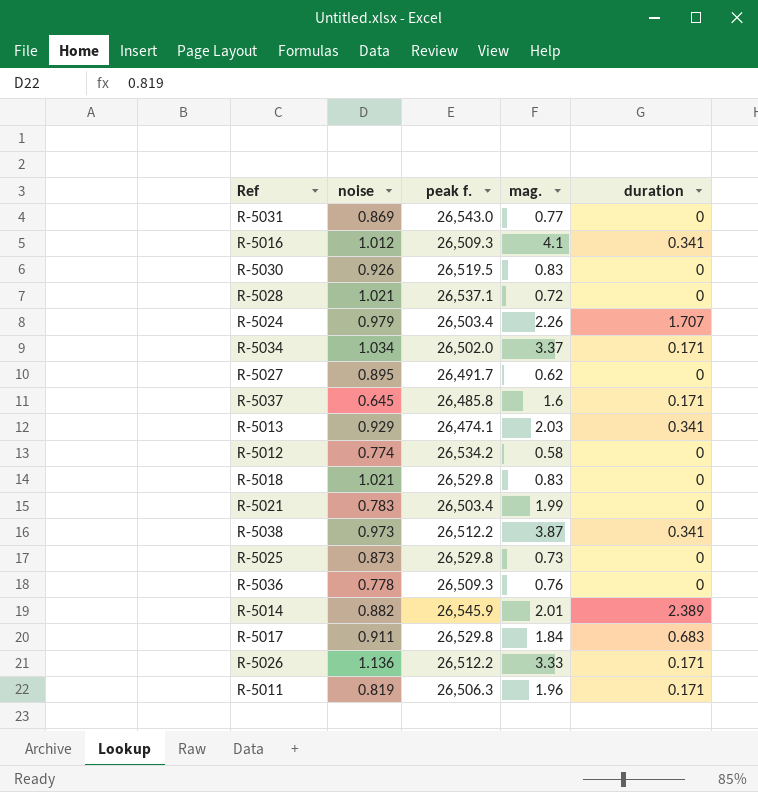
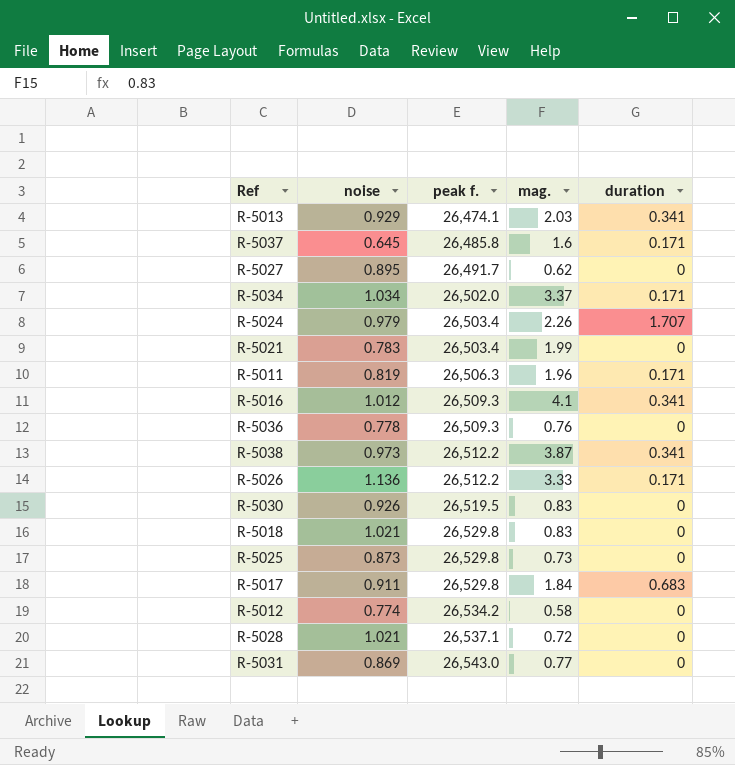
row order: none -> peak f. ascending
row R-5014: 0.882 | 26,545.9 | 2.01 | 2.389 -> none

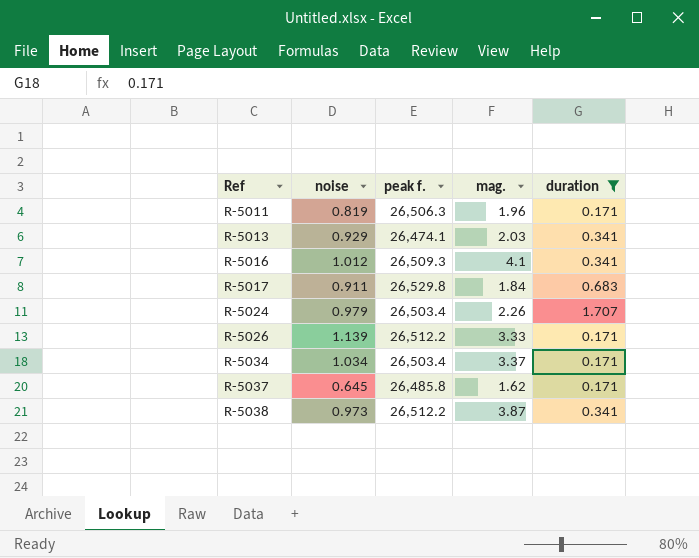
filter: none -> duration != 0
row order: peak f. ascending -> Ref ascending
R-5026 | noise: 1.136 -> 1.139
R-5034 | peak f.: 26,502.0 -> 26,503.4
R-5037 | mag.: 1.6 -> 1.62

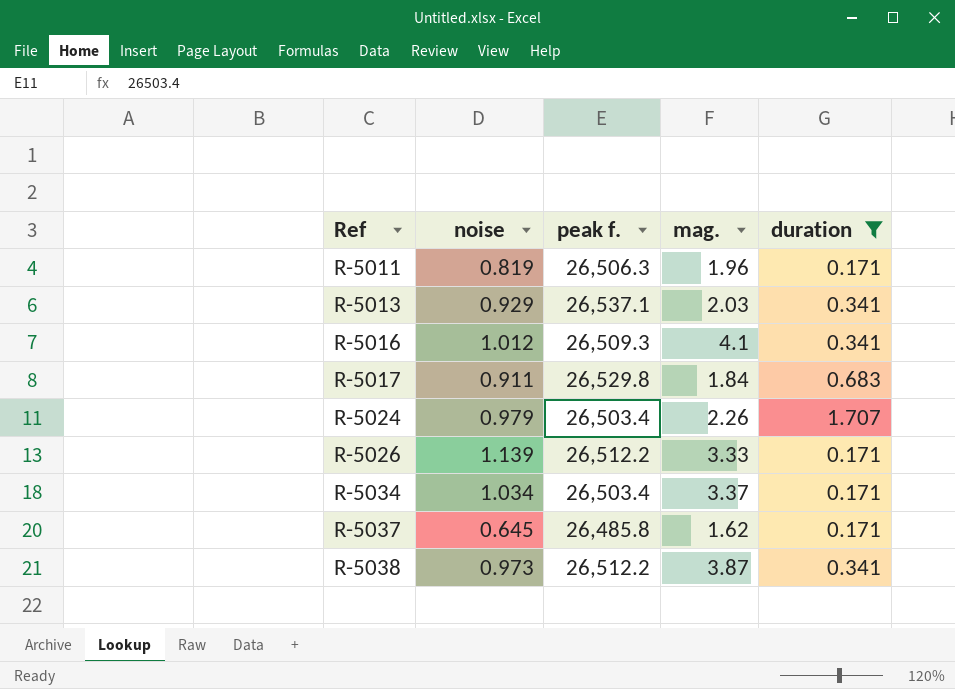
R-5013 | peak f.: 26,474.1 -> 26,537.1

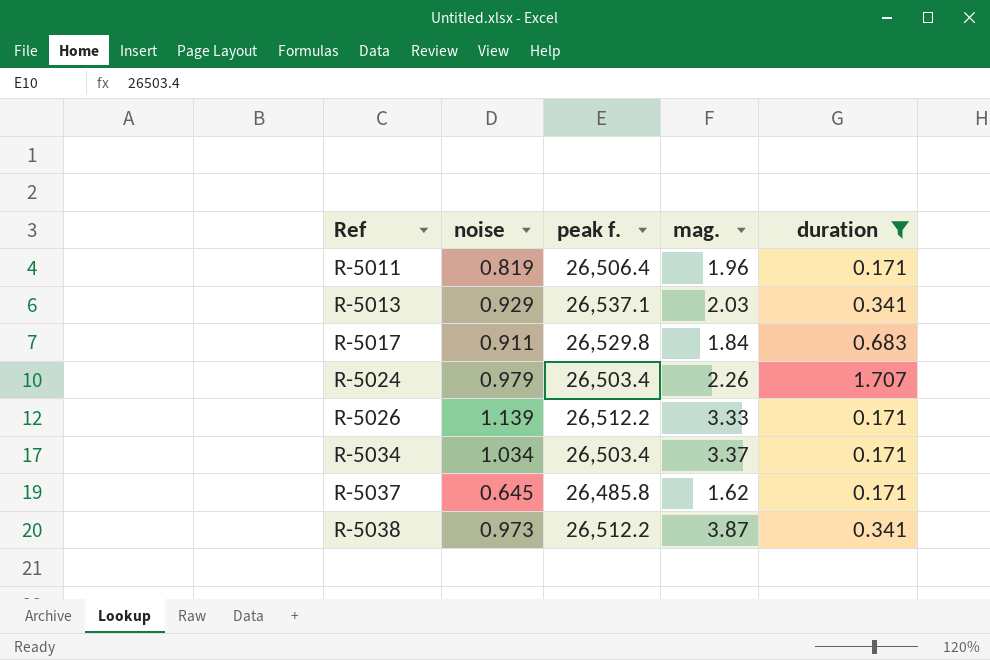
row R-5016: 1.012 | 26,509.3 | 4.1 | 0.341 -> none
R-5011 | peak f.: 26,506.3 -> 26,506.4

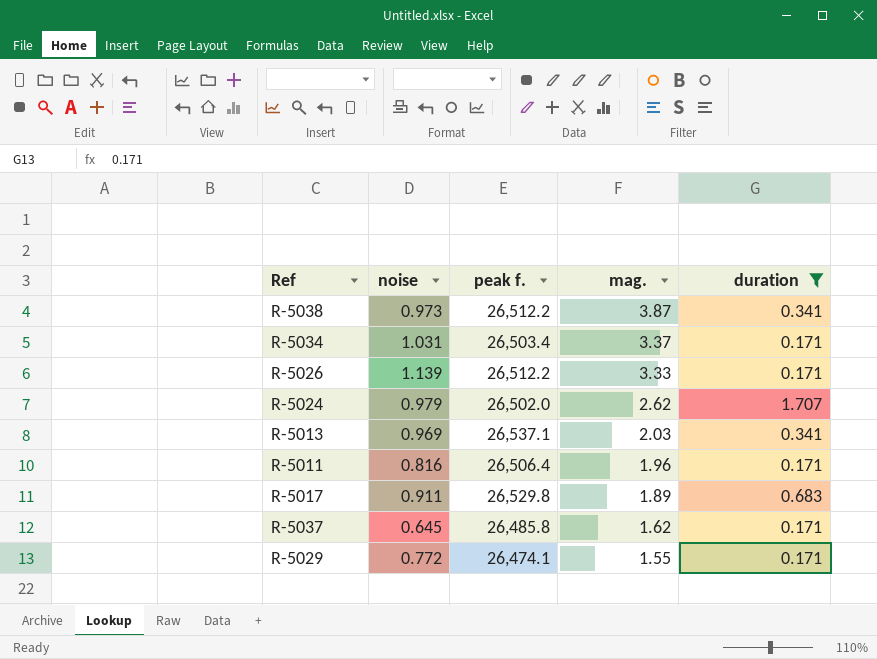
row order: Ref ascending -> mag. descending
R-5034 | noise: 1.034 -> 1.031
R-5024 | peak f.: 26,503.4 -> 26,502.0
R-5024 | mag.: 2.26 -> 2.62
R-5013 | noise: 0.929 -> 0.969
R-5011 | noise: 0.819 -> 0.816
R-5017 | mag.: 1.84 -> 1.89
row R-5029: none -> 0.772 | 26,474.1 | 1.55 | 0.171

